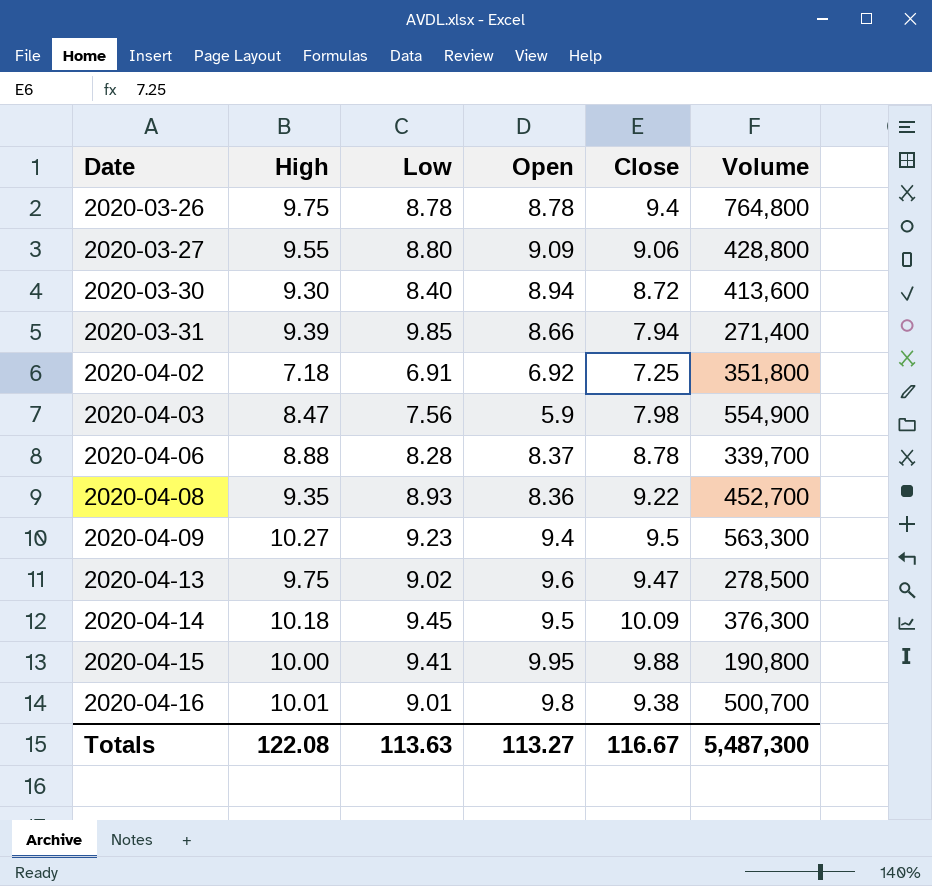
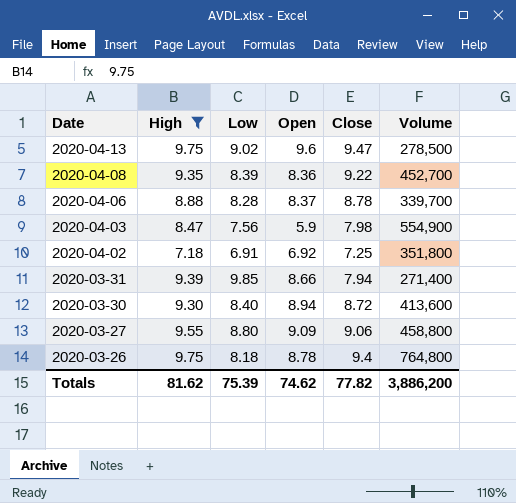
filter: none -> High <= 9.75
row order: Date ascending -> Date descending
2020-04-08 | Low: 8.93 -> 8.39
2020-03-27 | Volume: 428,800 -> 458,800
2020-03-26 | Low: 8.78 -> 8.18
Totals | High: 122.08 -> 81.62
Totals | Low: 113.63 -> 75.39
Totals | Open: 113.27 -> 74.62
Totals | Close: 116.67 -> 77.82
Totals | Volume: 5,487,300 -> 3,886,200

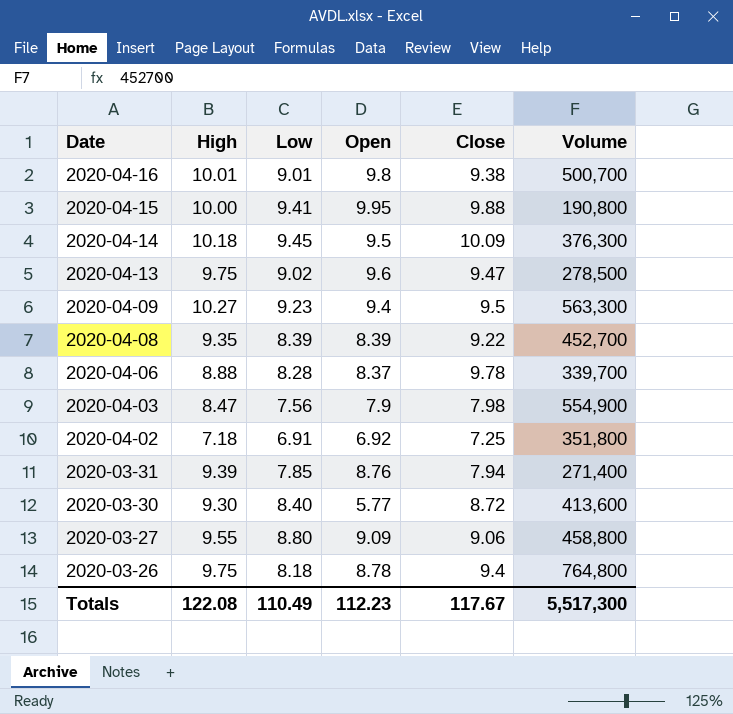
filter: High <= 9.75 -> none
2020-04-08 | Open: 8.36 -> 8.39
2020-04-06 | Close: 8.78 -> 9.78
2020-04-03 | Open: 5.9 -> 7.9
2020-03-31 | Low: 9.85 -> 7.85
2020-03-31 | Open: 8.66 -> 8.76
2020-03-30 | Open: 8.94 -> 5.77
Totals | High: 81.62 -> 122.08
Totals | Low: 75.39 -> 110.49
Totals | Open: 74.62 -> 112.23
Totals | Close: 77.82 -> 117.67
Totals | Volume: 3,886,200 -> 5,517,300

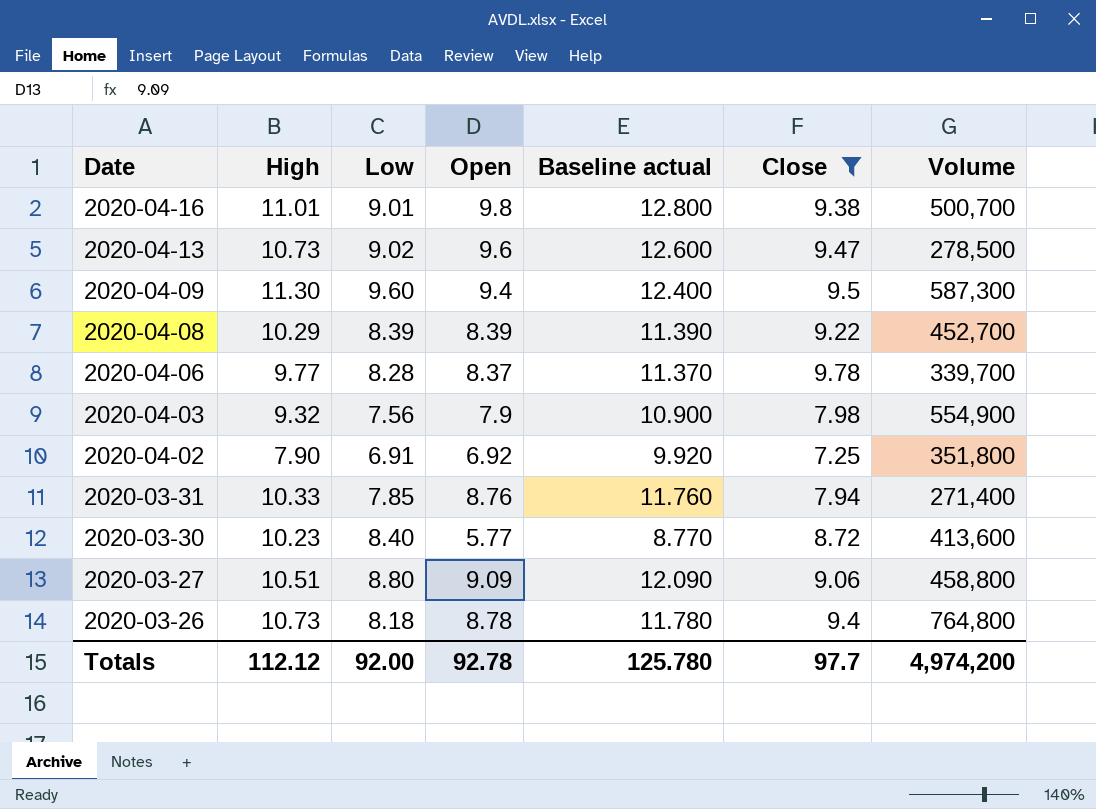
filter: none -> Close <= 9.78
column Baseline actual | formula: none -> [Open] + 3
2020-04-16 | High: 10.01 -> 11.01
2020-04-13 | High: 9.75 -> 10.73
2020-04-09 | High: 10.27 -> 11.30
2020-04-09 | Low: 9.23 -> 9.60
2020-04-09 | Volume: 563,300 -> 587,300
2020-04-08 | High: 9.35 -> 10.29
2020-04-06 | High: 8.88 -> 9.77
2020-04-03 | High: 8.47 -> 9.32
2020-04-02 | High: 7.18 -> 7.90
2020-03-31 | High: 9.39 -> 10.33
2020-03-30 | High: 9.30 -> 10.23
2020-03-27 | High: 9.55 -> 10.51
2020-03-26 | High: 9.75 -> 10.73
Totals | High: 122.08 -> 112.12
Totals | Low: 110.49 -> 92.00
Totals | Open: 112.23 -> 92.78
Totals | Close: 117.67 -> 97.7
Totals | Volume: 5,517,300 -> 4,974,200

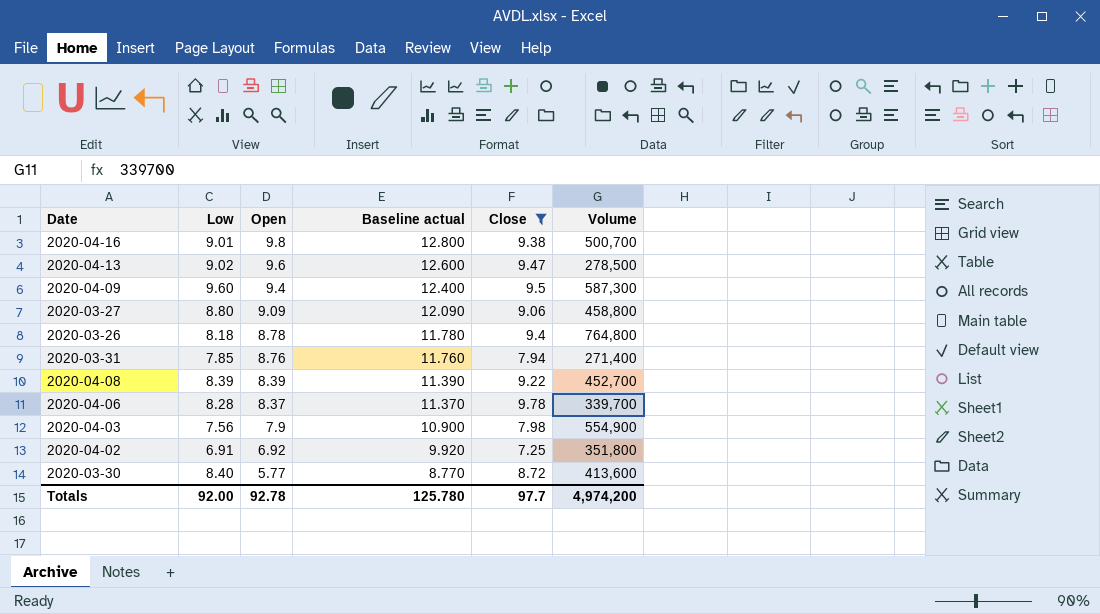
row order: Date descending -> Open descending
column High | position: 2 -> none

